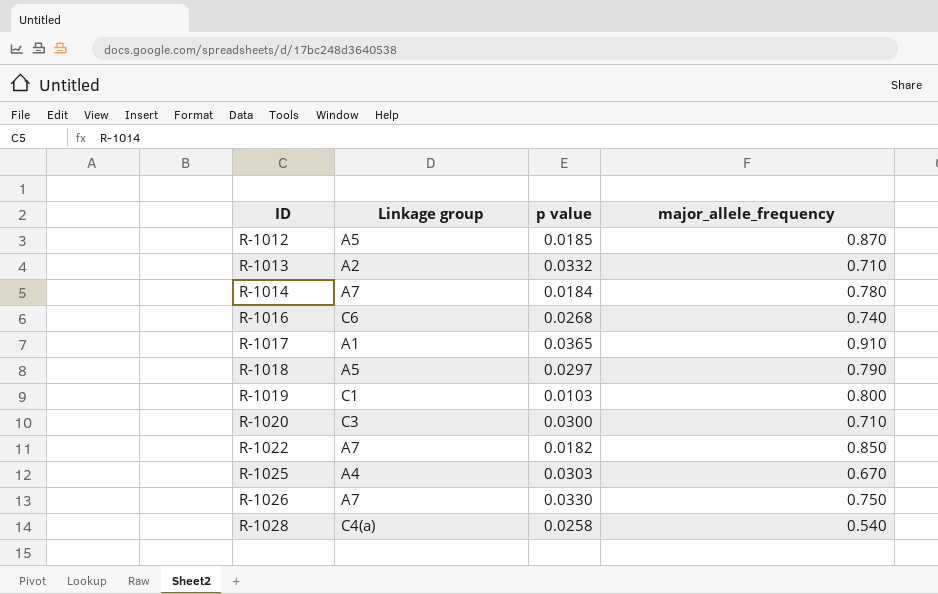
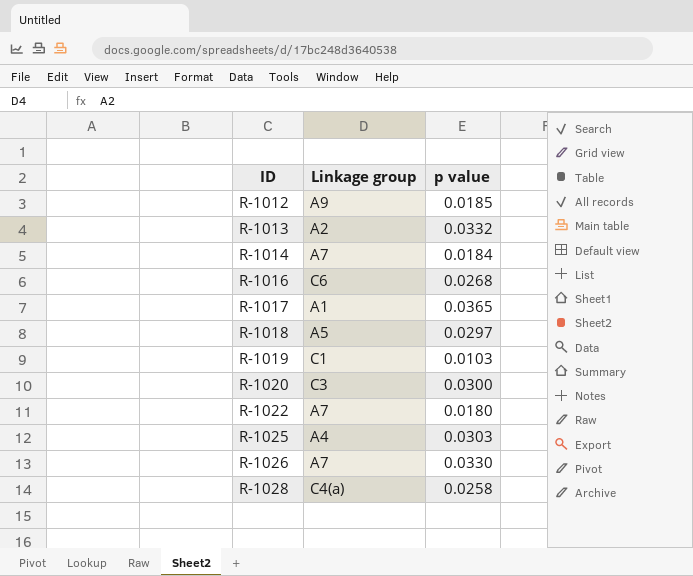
column major_allele_frequency | position: 4 -> none
R-1012 | Linkage group: A5 -> A9
R-1022 | p value: 0.0182 -> 0.0180

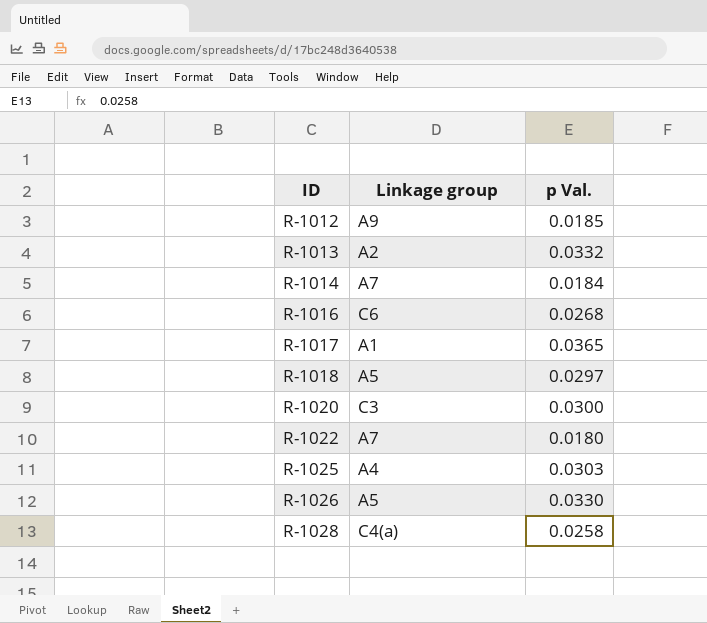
column name: p value -> p Val.
row R-1019: C1 | 0.0103 -> none
R-1026 | Linkage group: A7 -> A5

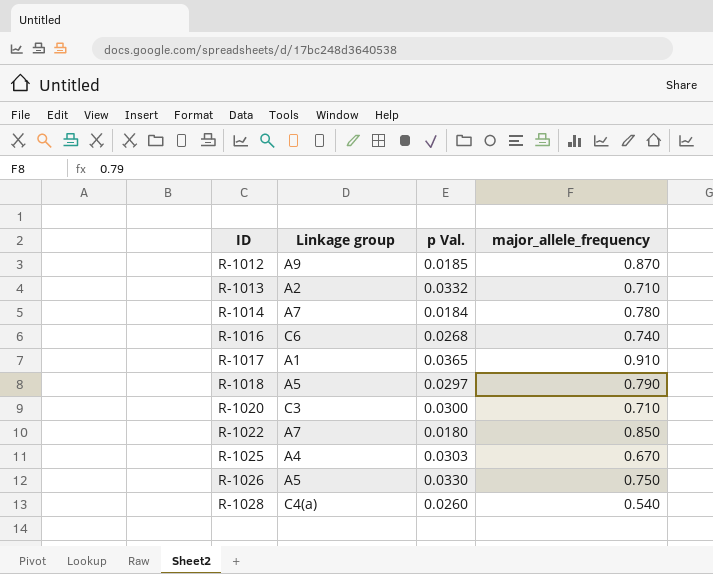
column major_allele_frequency | position: none -> 4
R-1028 | p Val.: 0.0258 -> 0.0260

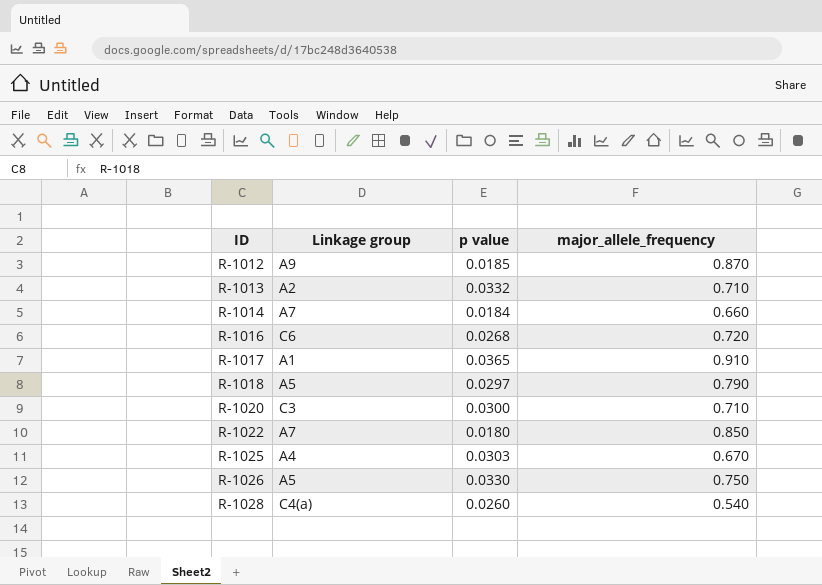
column name: p Val. -> p value
R-1014 | major_allele_frequency: 0.780 -> 0.660
R-1016 | major_allele_frequency: 0.740 -> 0.720

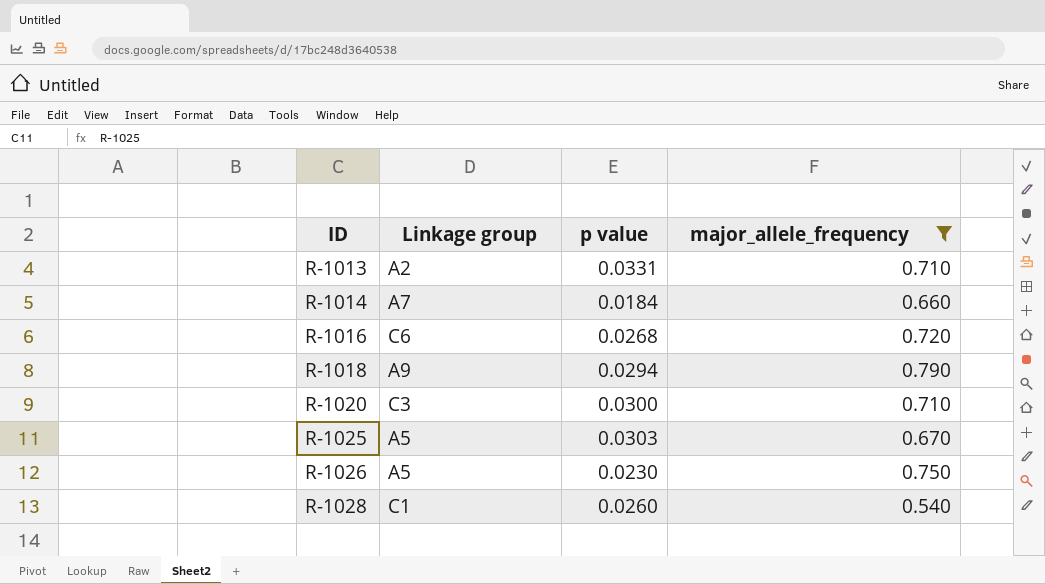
filter: none -> major_allele_frequency <= 0.790
R-1013 | p value: 0.0332 -> 0.0331
R-1018 | Linkage group: A5 -> A9
R-1018 | p value: 0.0297 -> 0.0294
R-1025 | Linkage group: A4 -> A5
R-1026 | p value: 0.0330 -> 0.0230
R-1028 | Linkage group: C4(a) -> C1

